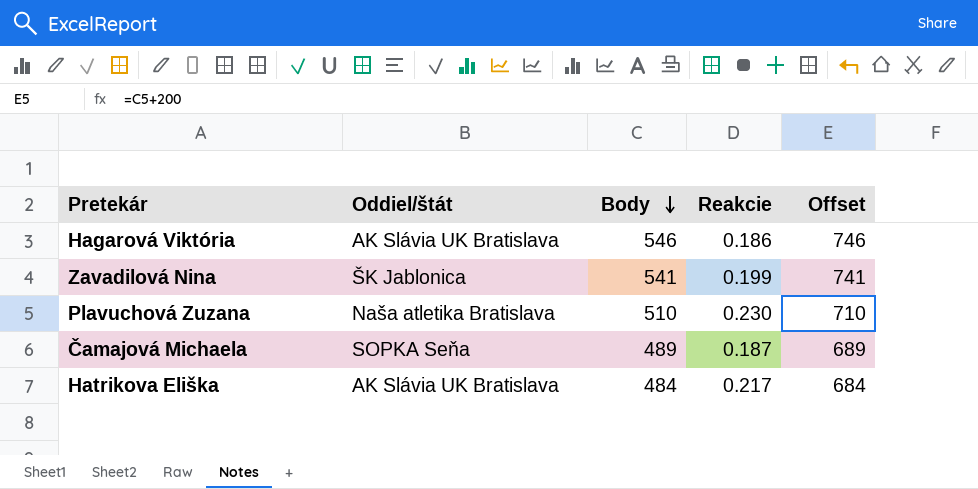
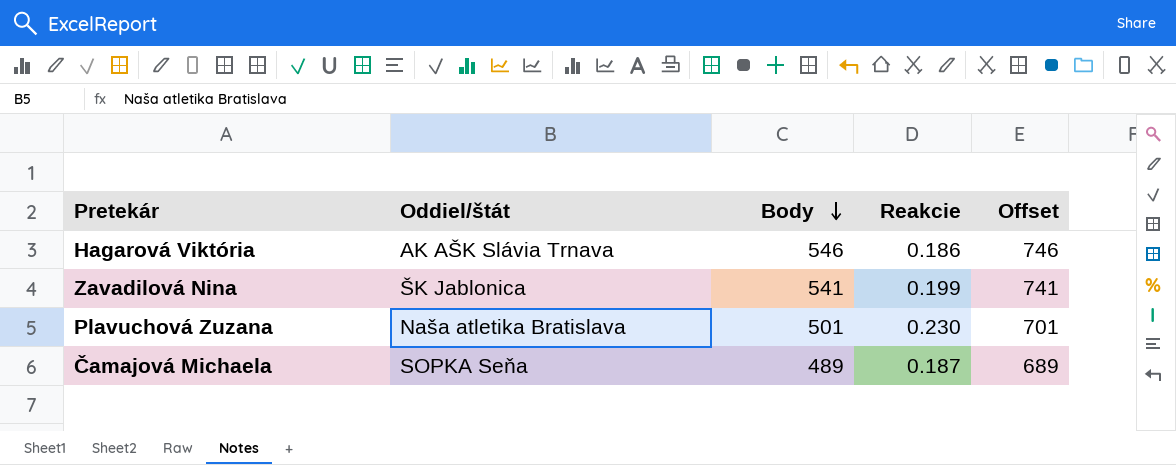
row Hatrikova Eliška: AK Slávia UK Bratislava | 484 | 0.217 | 684 -> none
Hagarová Viktória | Oddiel/štát: AK Slávia UK Bratislava -> AK AŠK Slávia Trnava
Plavuchová Zuzana | Body: 510 -> 501
Plavuchová Zuzana | Offset: 710 -> 701

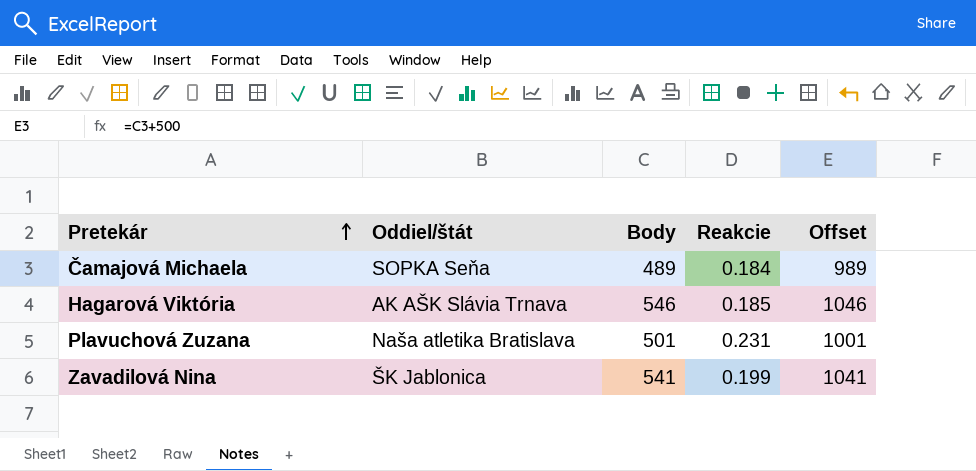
row order: Body descending -> Pretekár ascending
column Offset | formula: [Body] + 200 -> [Body] + 500
Čamajová Michaela | Reakcie: 0.187 -> 0.184
Hagarová Viktória | Reakcie: 0.186 -> 0.185
Plavuchová Zuzana | Reakcie: 0.230 -> 0.231

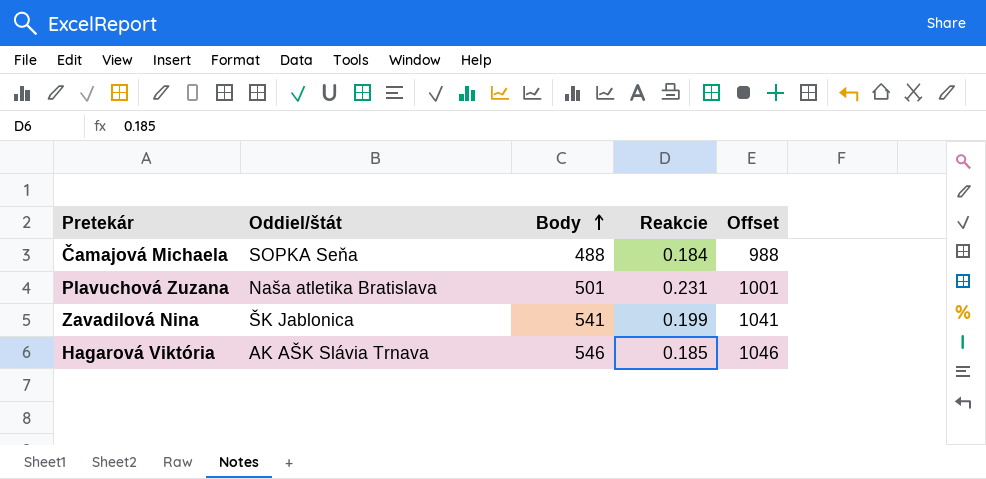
row order: Pretekár ascending -> Body ascending
Čamajová Michaela | Body: 489 -> 488
Čamajová Michaela | Offset: 989 -> 988

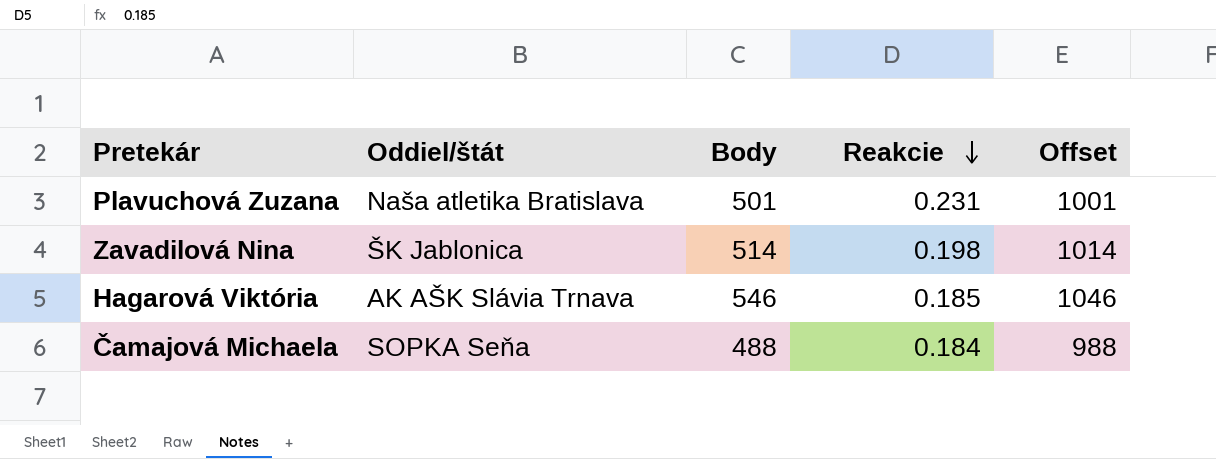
row order: Body ascending -> Reakcie descending
Zavadilová Nina | Body: 541 -> 514
Zavadilová Nina | Reakcie: 0.199 -> 0.198
Zavadilová Nina | Offset: 1041 -> 1014

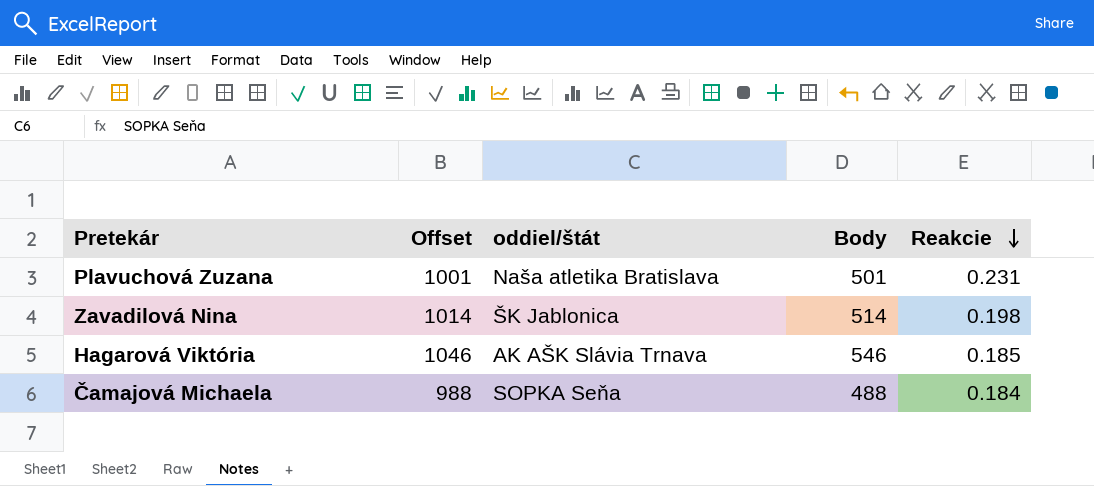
column Offset | position: 5 -> 2
column name: Oddiel/štát -> oddiel/štát

